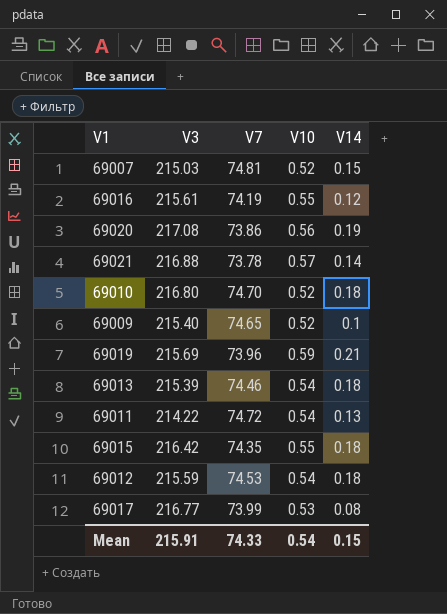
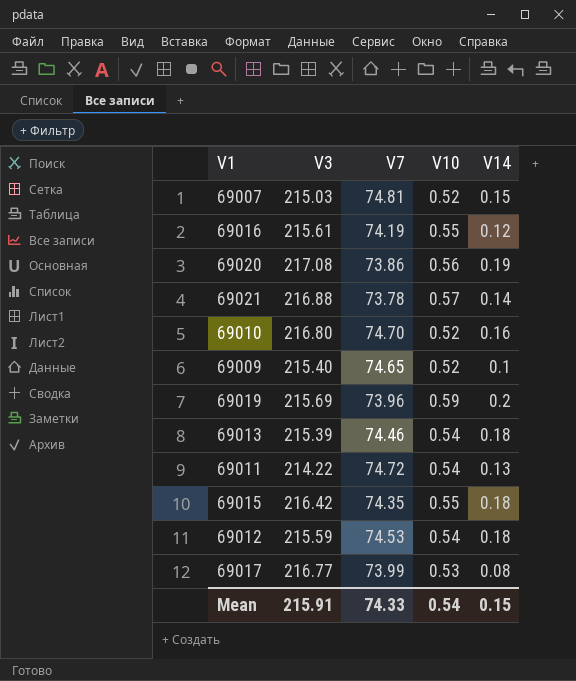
69010 | V14: 0.18 -> 0.16
69019 | V14: 0.21 -> 0.2

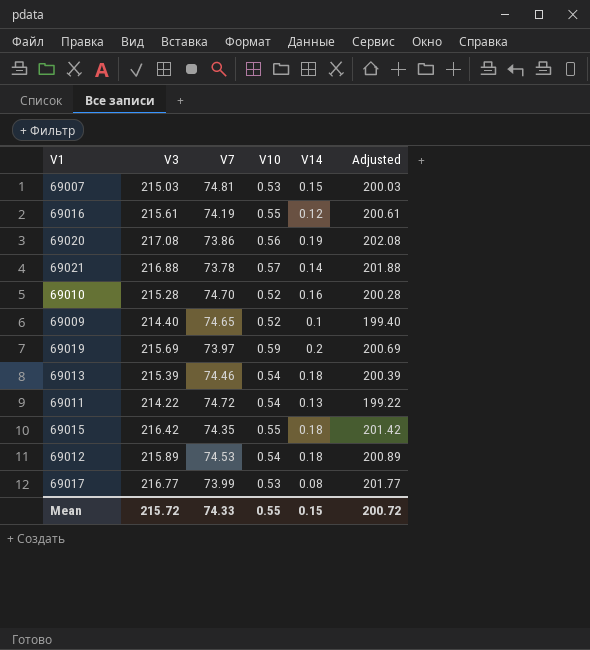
column Adjusted | formula: none -> [V3] - 15
69007 | V10: 0.52 -> 0.53
69010 | V3: 216.80 -> 215.28
69009 | V3: 215.40 -> 214.40
69019 | V7: 73.96 -> 73.97
69012 | V3: 215.59 -> 215.89
Mean | V3: 215.91 -> 215.72
Mean | V10: 0.54 -> 0.55

